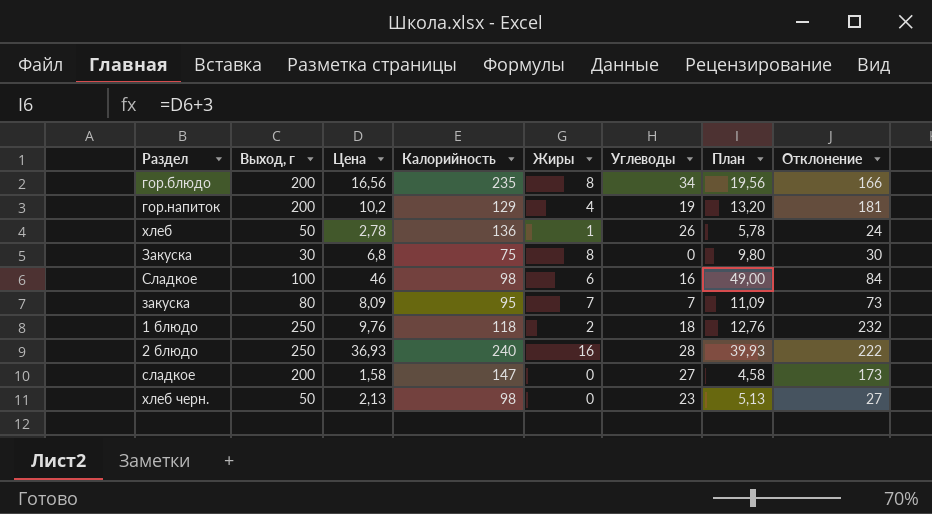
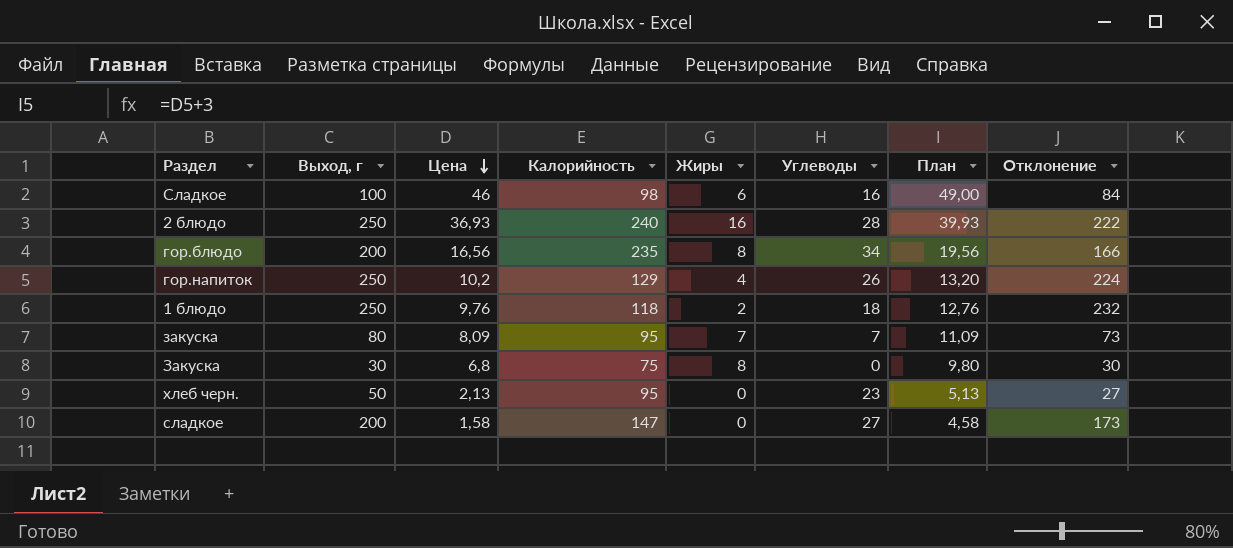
row order: none -> Цена descending
row хлеб: 50 | 2,78 | 136 | 1 | 26 | 5,78 | 24 -> none
гор.напиток | Выход, г: 200 -> 250
гор.напиток | Углеводы: 19 -> 26
гор.напиток | Отклонение: 181 -> 224
хлеб черн. | Калорийность: 98 -> 95

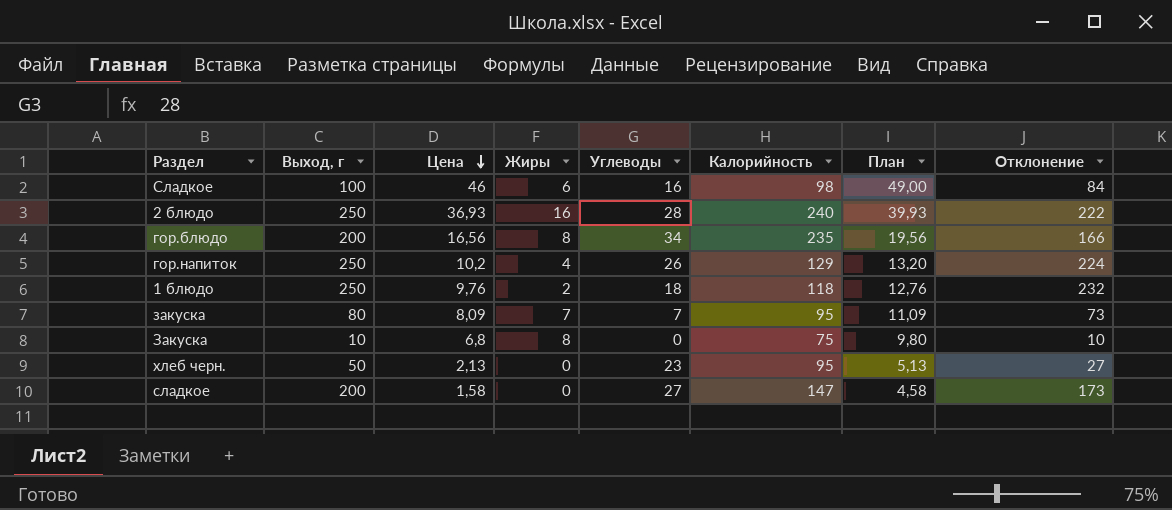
column Калорийность | position: 4 -> 6
Закуска | Выход, г: 30 -> 10
Закуска | Отклонение: 30 -> 10

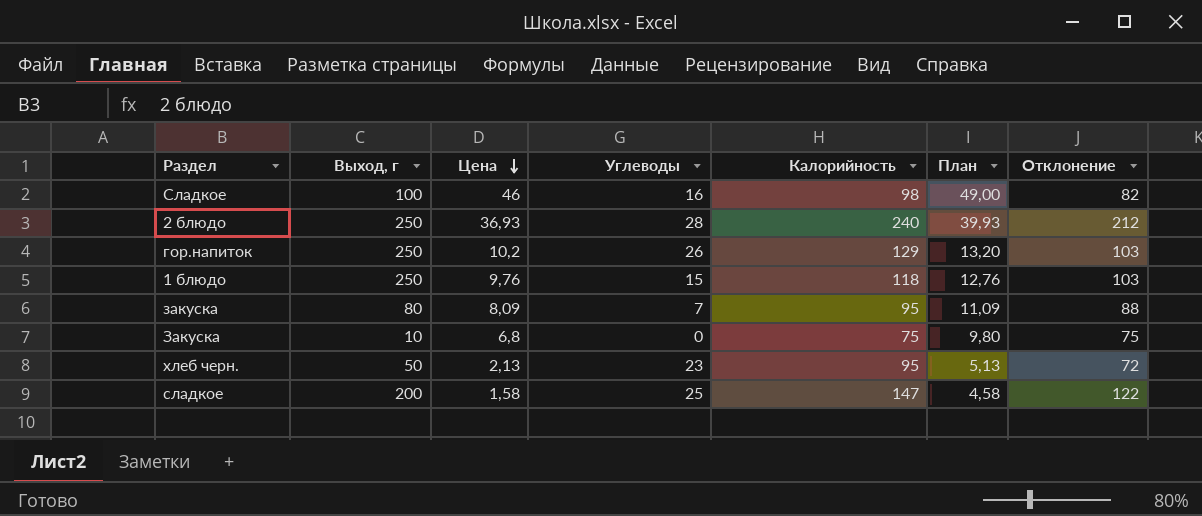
column Жиры | position: 4 -> none
column Отклонение | formula: [Выход, г] - [Углеводы] -> [Калорийность] - [Углеводы]
row гор.блюдо: 200 | 16,56 | 8 | 34 | 235 | 19,56 | 166 -> none
1 блюдо | Углеводы: 18 -> 15
сладкое | Углеводы: 27 -> 25

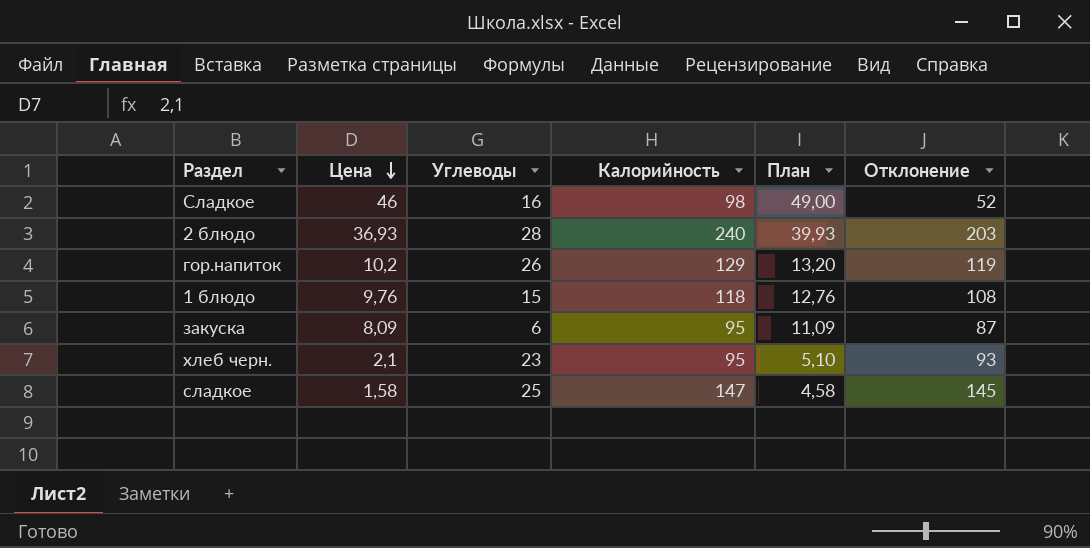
column Выход, г | position: 2 -> none
column Отклонение | formula: [Калорийность] - [Углеводы] -> [Калорийность] - [Цена]
row Закуска: 10 | 6,8 | 0 | 75 | 9,80 | 75 -> none
закуска | Углеводы: 7 -> 6
хлеб черн. | Цена: 2,13 -> 2,1
хлеб черн. | План: 5,13 -> 5,10

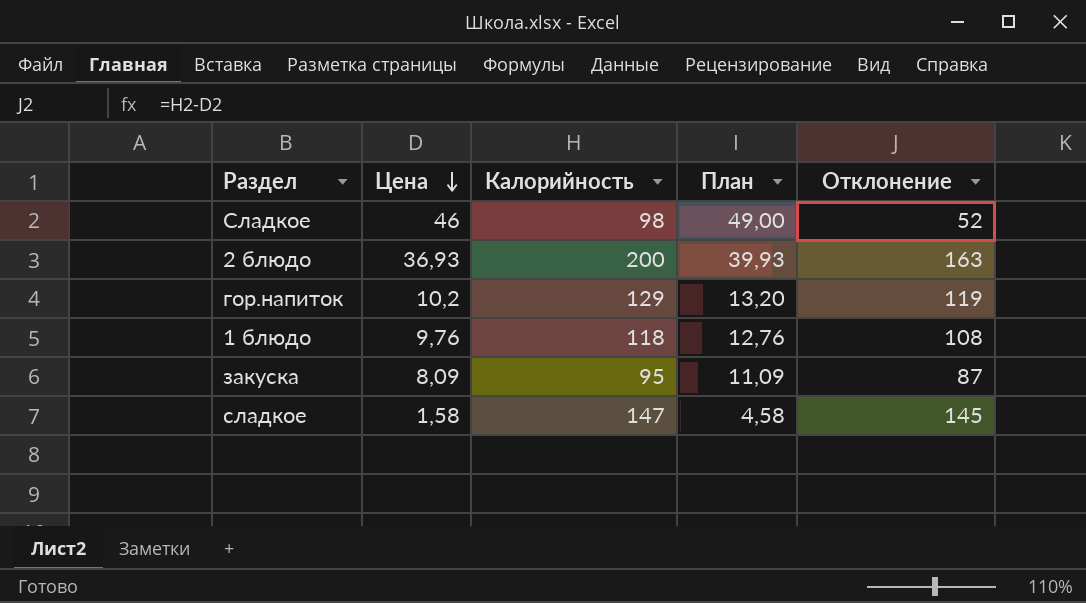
column Углеводы | position: 3 -> none
row хлеб черн.: 2,1 | 23 | 95 | 5,10 | 93 -> none
2 блюдо | Калорийность: 240 -> 200
2 блюдо | Отклонение: 203 -> 163

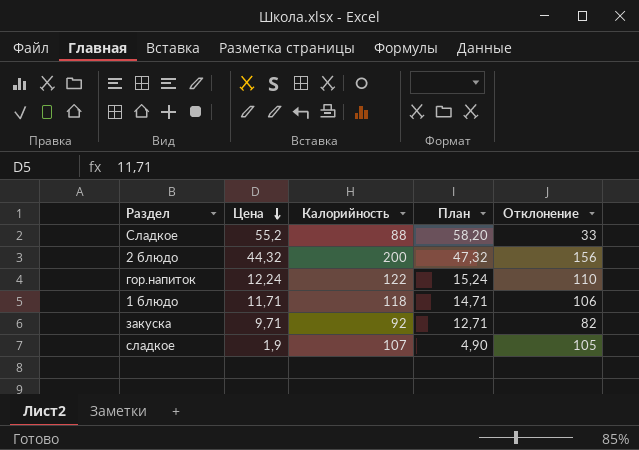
Сладкое | Цена: 46 -> 55,2
Сладкое | Калорийность: 98 -> 88
Сладкое | План: 49,00 -> 58,20
Сладкое | Отклонение: 52 -> 33
2 блюдо | Цена: 36,93 -> 44,32
2 блюдо | План: 39,93 -> 47,32
2 блюдо | Отклонение: 163 -> 156
гор.напиток | Цена: 10,2 -> 12,24
гор.напиток | Калорийность: 129 -> 122
гор.напиток | План: 13,20 -> 15,24
гор.напиток | Отклонение: 119 -> 110
1 блюдо | Цена: 9,76 -> 11,71
1 блюдо | План: 12,76 -> 14,71
1 блюдо | Отклонение: 108 -> 106
закуска | Цена: 8,09 -> 9,71
закуска | Калорийность: 95 -> 92
закуска | План: 11,09 -> 12,71
закуска | Отклонение: 87 -> 82
сладкое | Цена: 1,58 -> 1,9
сладкое | Калорийность: 147 -> 107
сладкое | План: 4,58 -> 4,90
сладкое | Отклонение: 145 -> 105

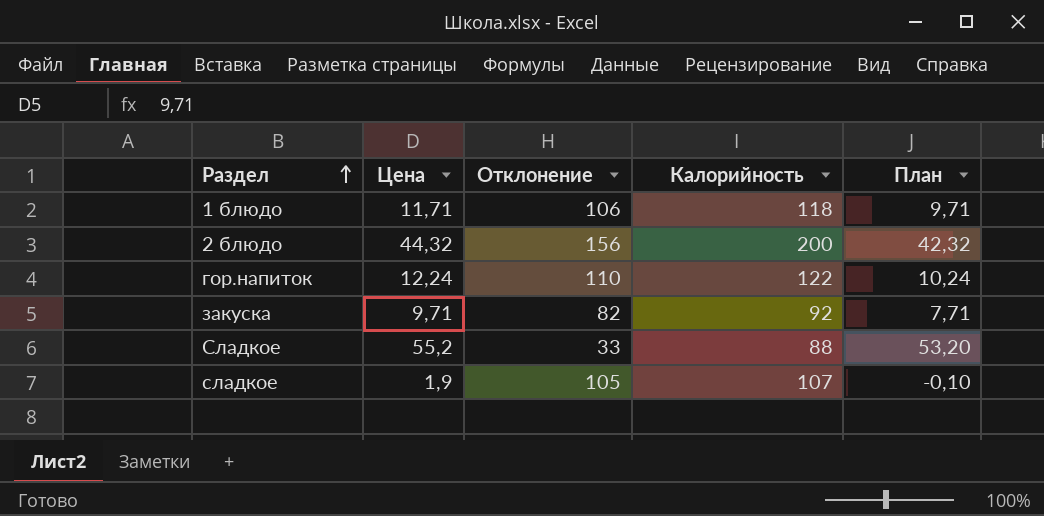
row order: Цена descending -> Раздел ascending
column Отклонение | position: 5 -> 3
column План | formula: [Цена] + 3 -> [Цена] - 2

